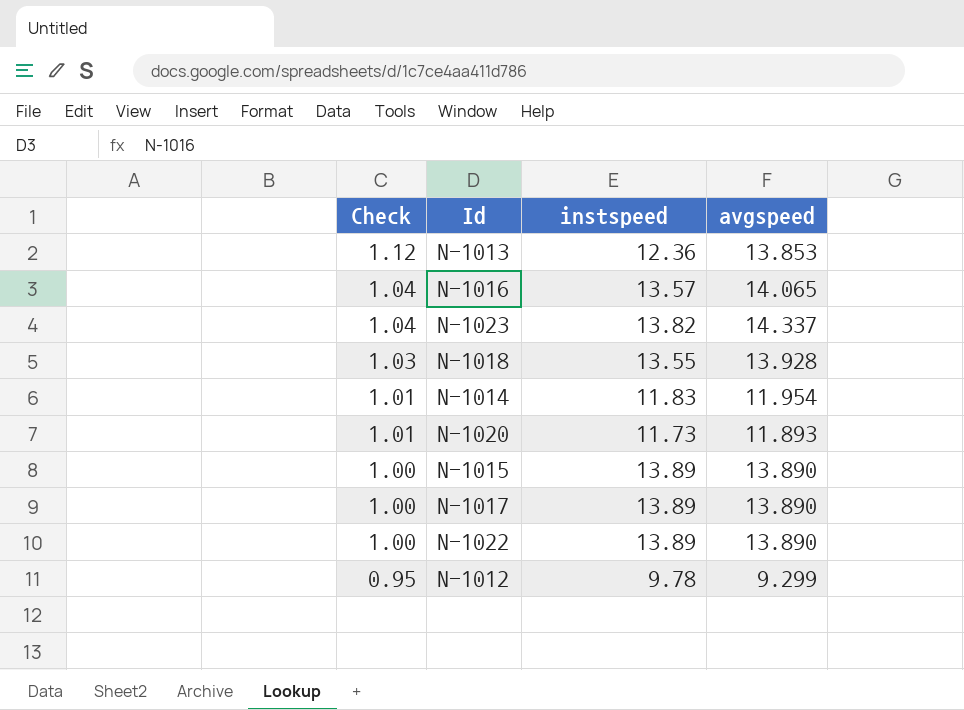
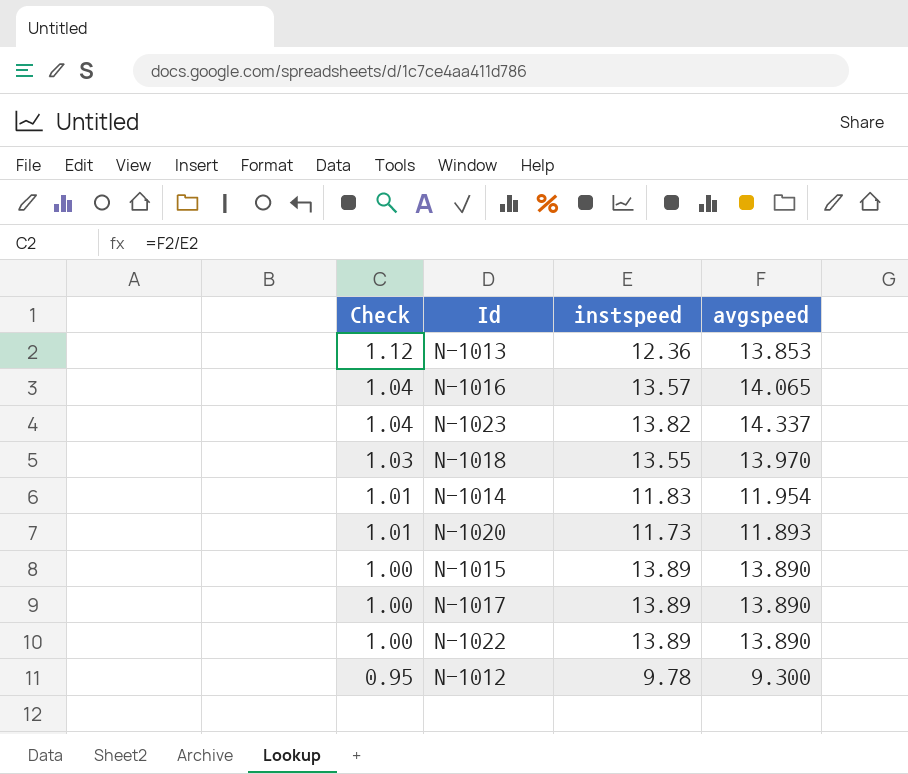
N-1018 | avgspeed: 13.928 -> 13.970
N-1012 | avgspeed: 9.299 -> 9.300

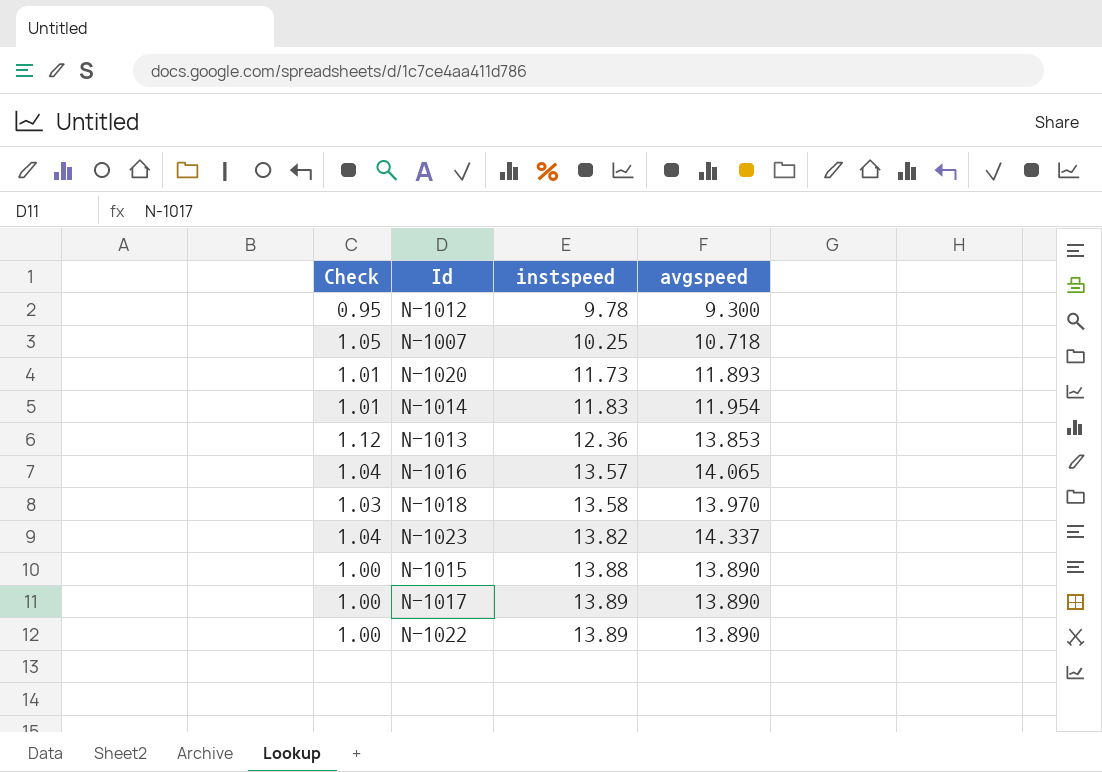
row order: Check descending -> instspeed ascending
row N-1007: none -> 1.05 | 10.25 | 10.718
N-1018 | instspeed: 13.55 -> 13.58
N-1015 | instspeed: 13.89 -> 13.88

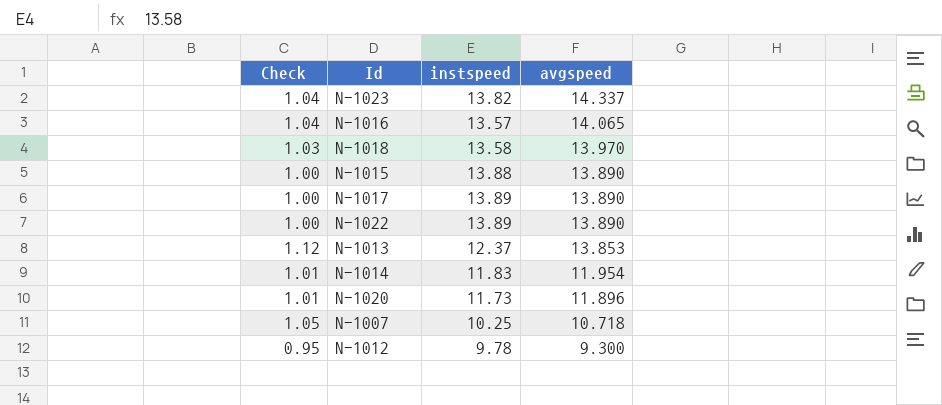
row order: instspeed ascending -> avgspeed descending
N-1013 | instspeed: 12.36 -> 12.37
N-1020 | avgspeed: 11.893 -> 11.896

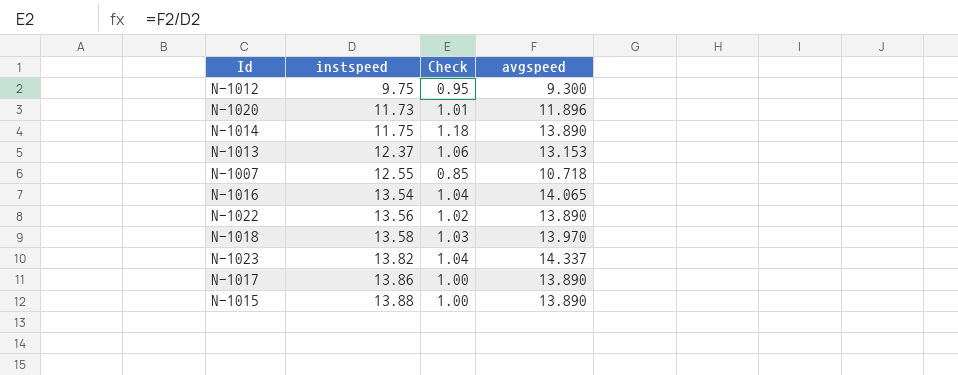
row order: avgspeed descending -> instspeed ascending
column Check | position: 1 -> 3
N-1012 | instspeed: 9.78 -> 9.75
N-1014 | instspeed: 11.83 -> 11.75
N-1014 | Check: 1.01 -> 1.18
N-1014 | avgspeed: 11.954 -> 13.890
N-1013 | Check: 1.12 -> 1.06
N-1013 | avgspeed: 13.853 -> 13.153
N-1007 | instspeed: 10.25 -> 12.55
N-1007 | Check: 1.05 -> 0.85
N-1016 | instspeed: 13.57 -> 13.54
N-1022 | instspeed: 13.89 -> 13.56
N-1022 | Check: 1.00 -> 1.02
N-1017 | instspeed: 13.89 -> 13.86

